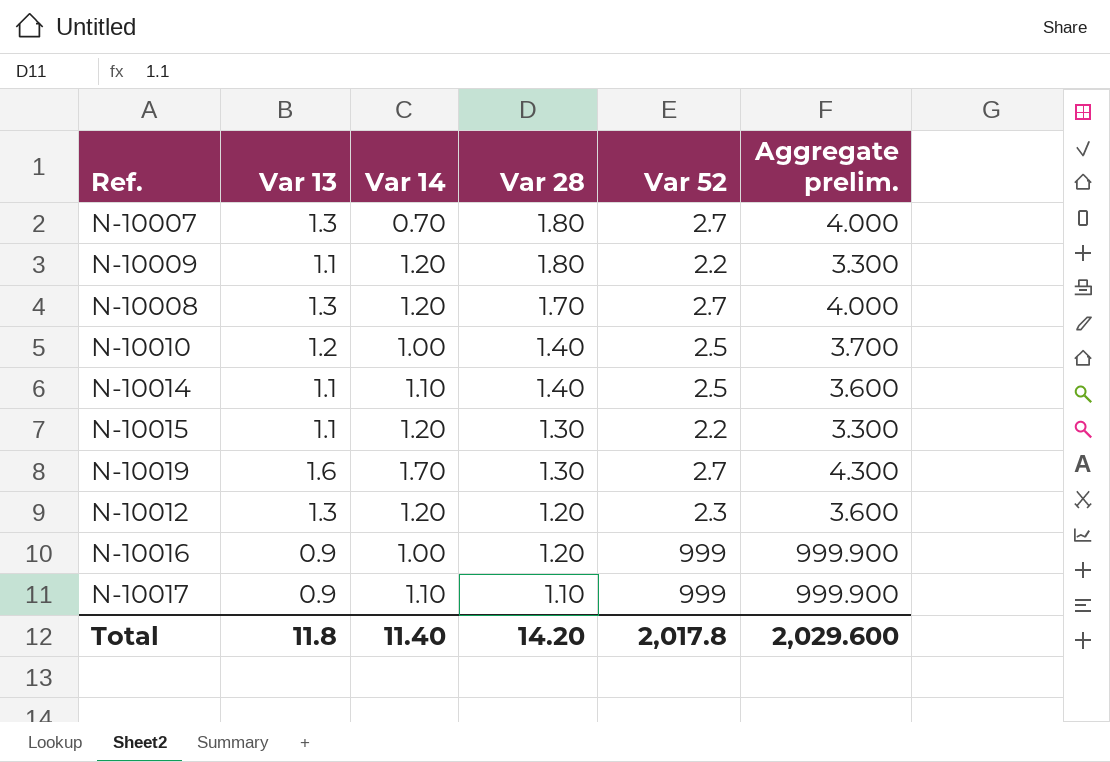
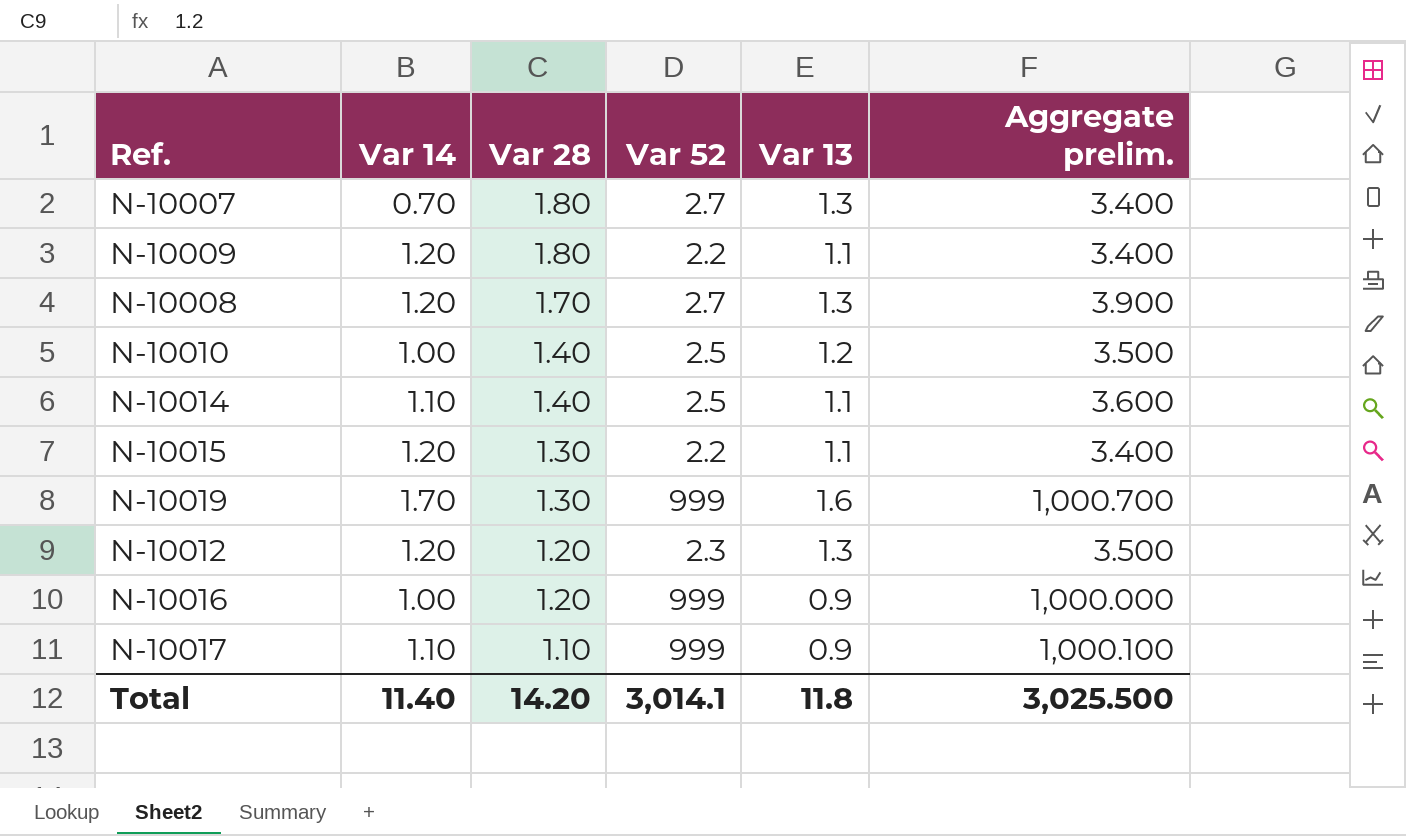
column Var 13 | position: 2 -> 5
column Aggregate prelim. | formula: [Var 13] + [Var 52] -> [Var 14] + [Var 52]
N-10019 | Var 52: 2.7 -> 999
Total | Var 52: 2,017.8 -> 3,014.1
Total | Aggregate prelim.: 2,029.600 -> 3,025.500

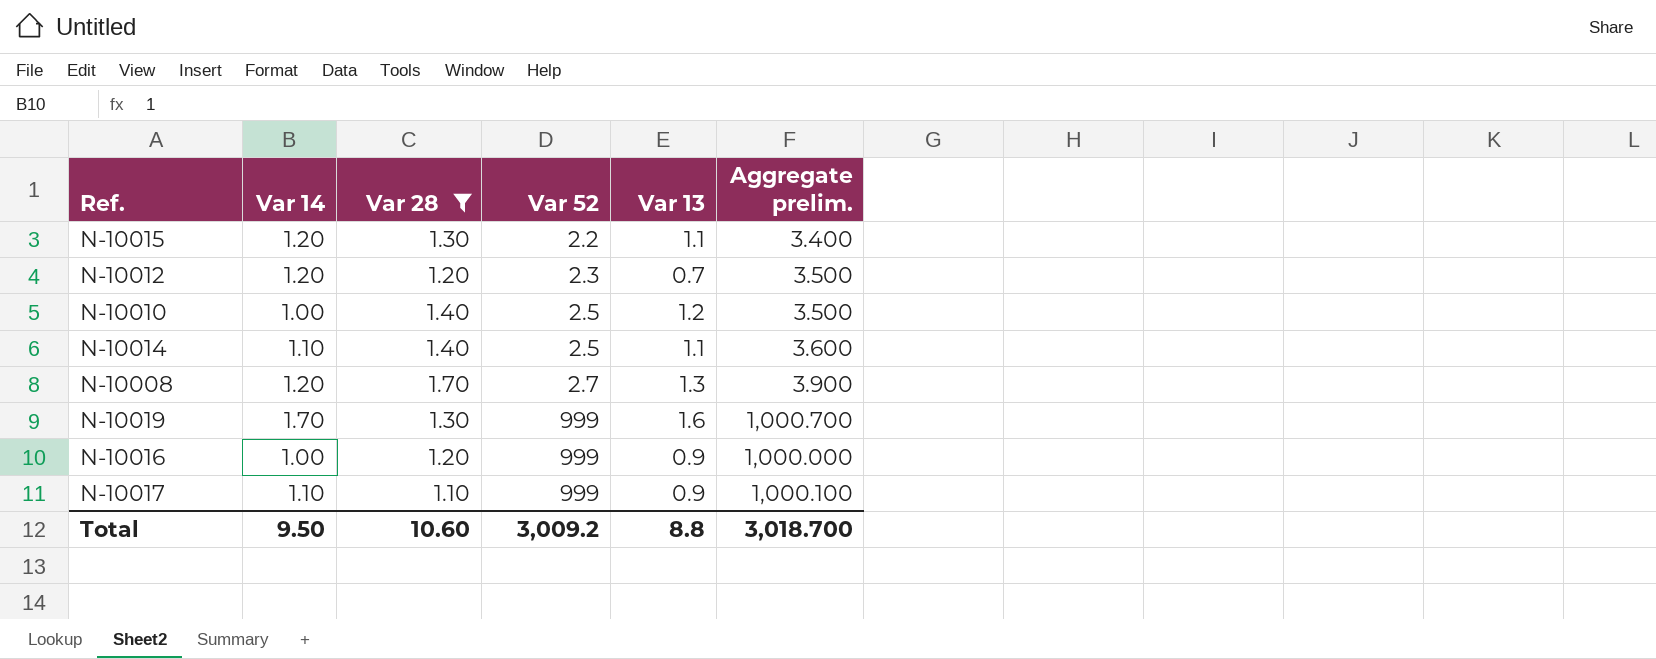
filter: none -> Var 28 != 1.80
row order: Var 28 descending -> Var 52 ascending
N-10012 | Var 13: 1.3 -> 0.7
Total | Var 14: 11.40 -> 9.50
Total | Var 28: 14.20 -> 10.60
Total | Var 52: 3,014.1 -> 3,009.2
Total | Var 13: 11.8 -> 8.8
Total | Aggregate prelim.: 3,025.500 -> 3,018.700

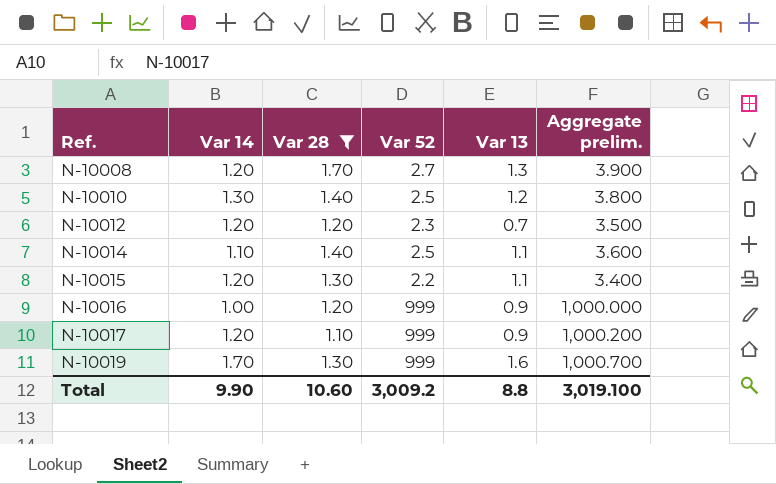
row order: Var 52 ascending -> Ref. ascending
N-10010 | Var 14: 1.00 -> 1.30
N-10010 | Aggregate prelim.: 3.500 -> 3.800
N-10017 | Var 14: 1.10 -> 1.20
N-10017 | Aggregate prelim.: 1,000.100 -> 1,000.200
Total | Var 14: 9.50 -> 9.90
Total | Aggregate prelim.: 3,018.700 -> 3,019.100

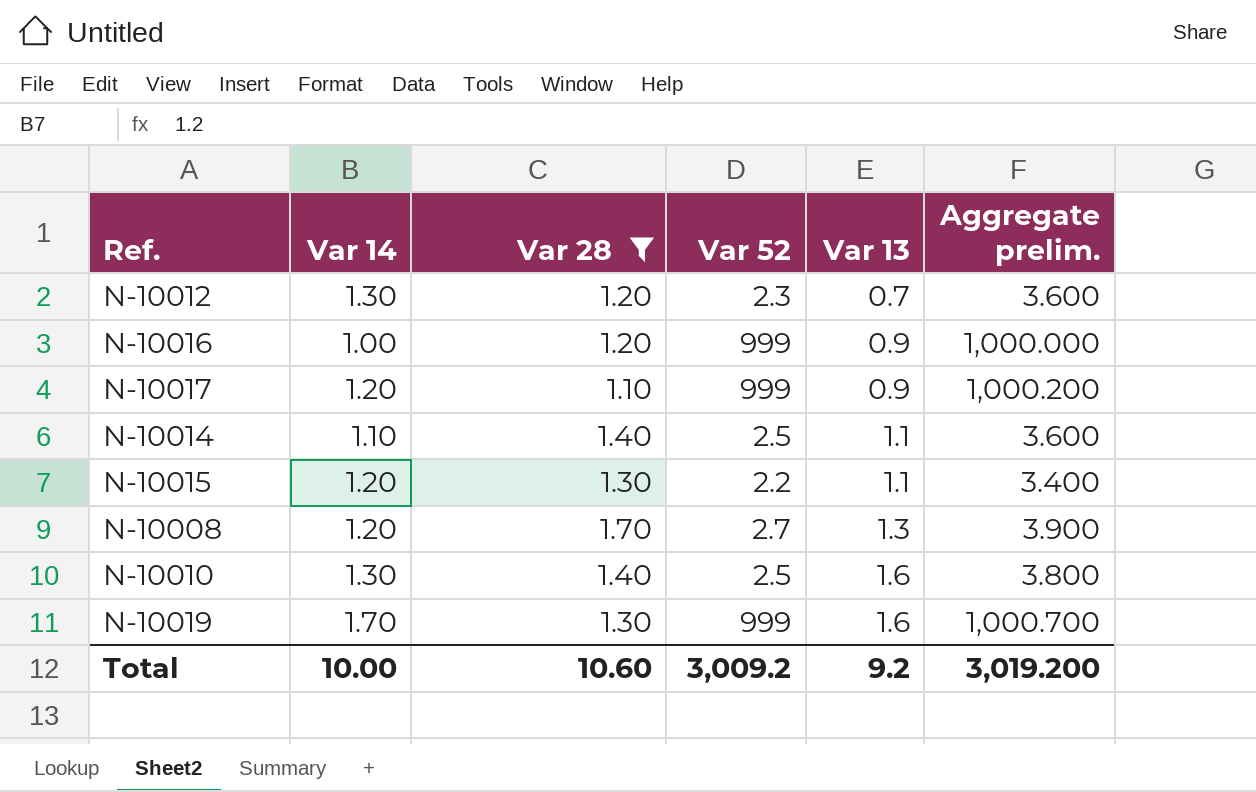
row order: Ref. ascending -> Var 13 ascending
N-10012 | Var 14: 1.20 -> 1.30
N-10012 | Aggregate prelim.: 3.500 -> 3.600
N-10010 | Var 13: 1.2 -> 1.6
Total | Var 14: 9.90 -> 10.00
Total | Var 13: 8.8 -> 9.2
Total | Aggregate prelim.: 3,019.100 -> 3,019.200

